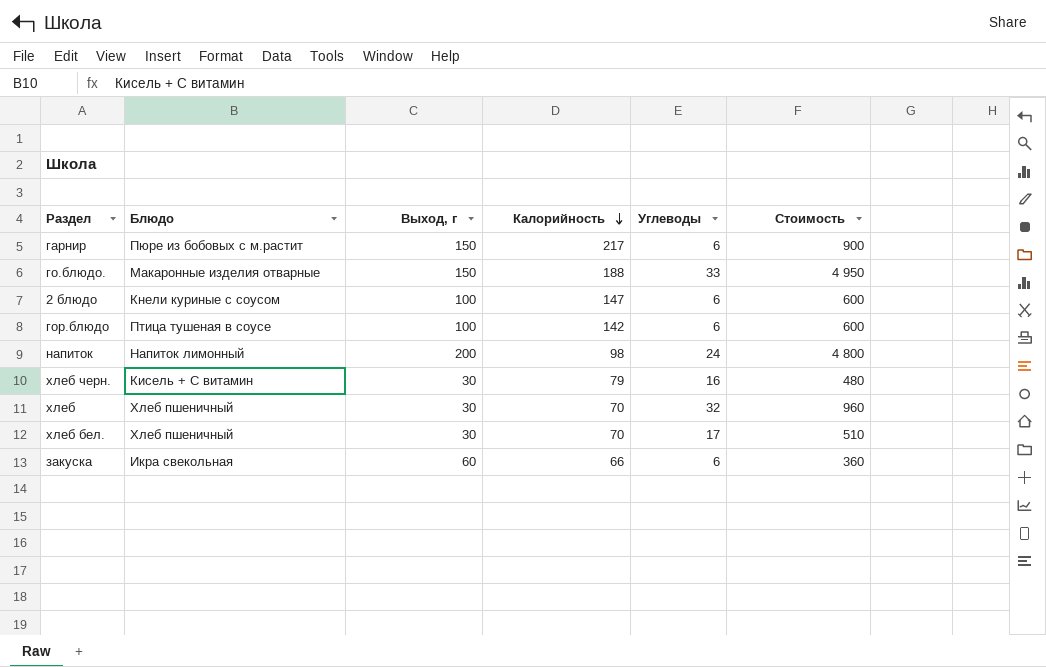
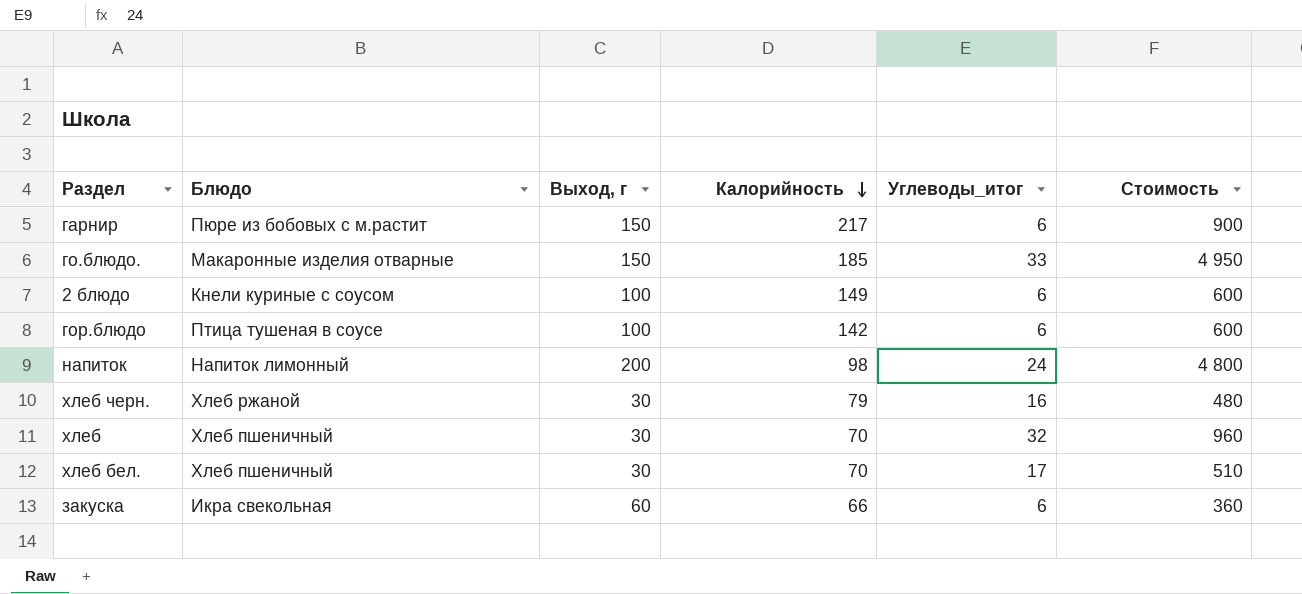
column name: Углеводы -> Углеводы_итог
го.блюдо. | Калорийность: 188 -> 185
2 блюдо | Калорийность: 147 -> 149
хлеб черн. | Блюдо: Кисель + С витамин -> Хлеб ржаной

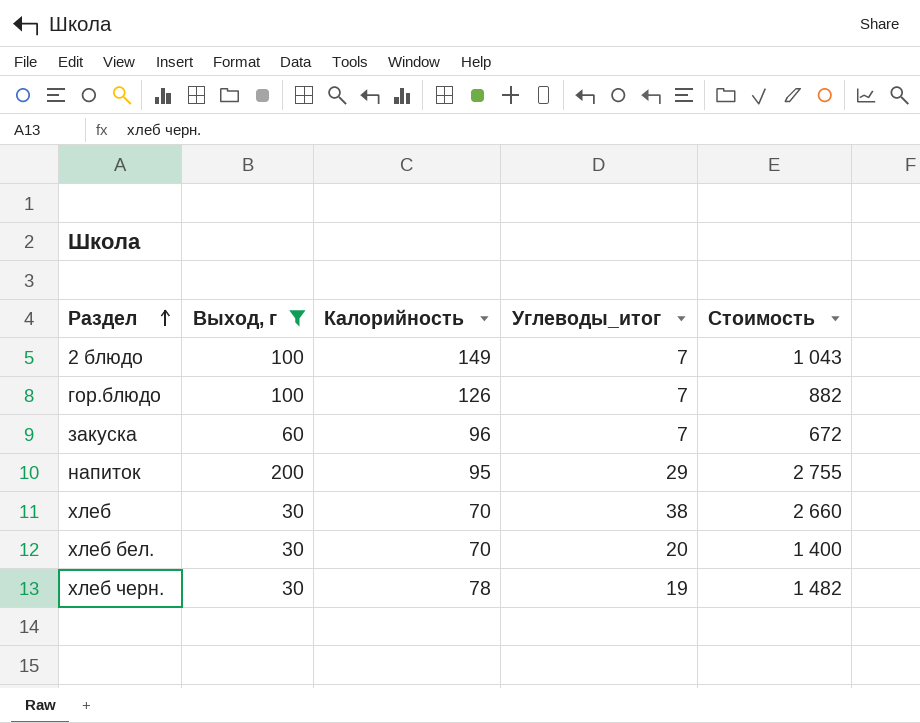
filter: none -> Выход, г != 150
row order: Калорийность descending -> Раздел ascending
column Блюдо | position: 2 -> none
column Стоимость | formula: [Выход, г] * [Углеводы_итог] -> [Калорийность] * [Углеводы_итог]
2 блюдо | Углеводы_итог: 6 -> 7
гор.блюдо | Калорийность: 142 -> 126
гор.блюдо | Углеводы_итог: 6 -> 7
закуска | Калорийность: 66 -> 96
закуска | Углеводы_итог: 6 -> 7
напиток | Калорийность: 98 -> 95
напиток | Углеводы_итог: 24 -> 29
хлеб | Углеводы_итог: 32 -> 38
хлеб бел. | Углеводы_итог: 17 -> 20
хлеб черн. | Калорийность: 79 -> 78
хлеб черн. | Углеводы_итог: 16 -> 19

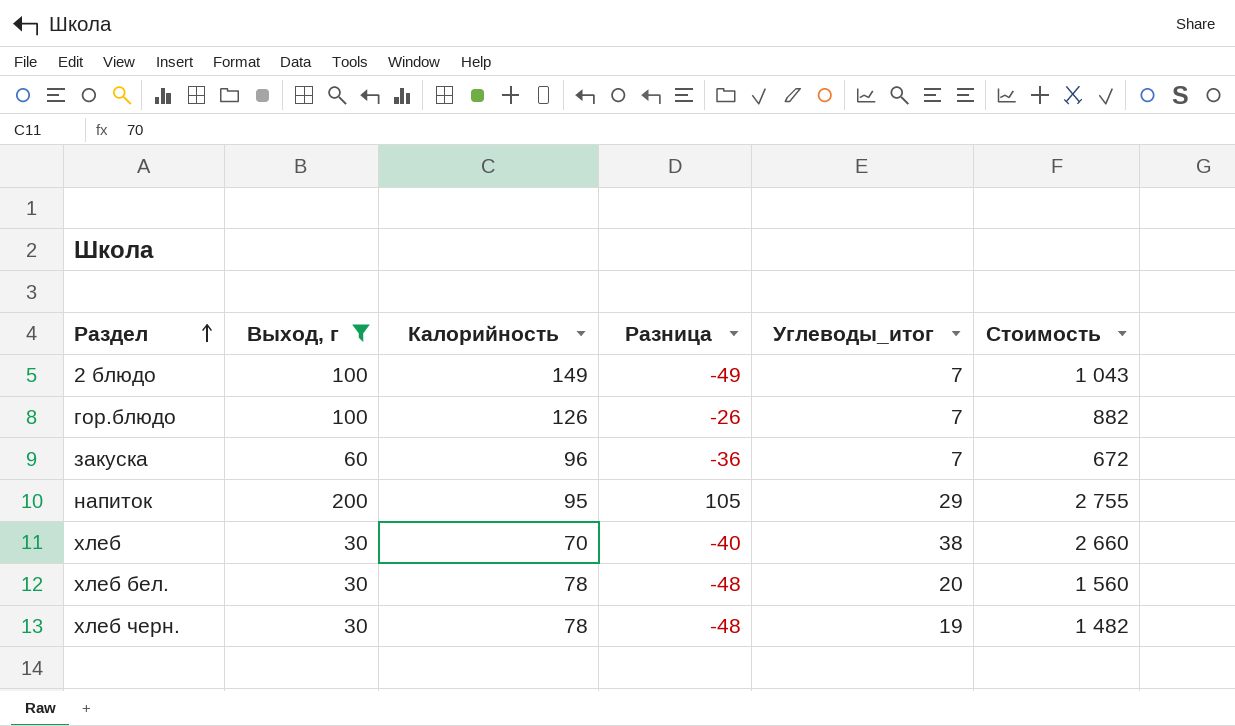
column Разница | formula: none -> [Выход, г] - [Калорийность]
хлеб бел. | Калорийность: 70 -> 78
хлеб бел. | Стоимость: 1 400 -> 1 560

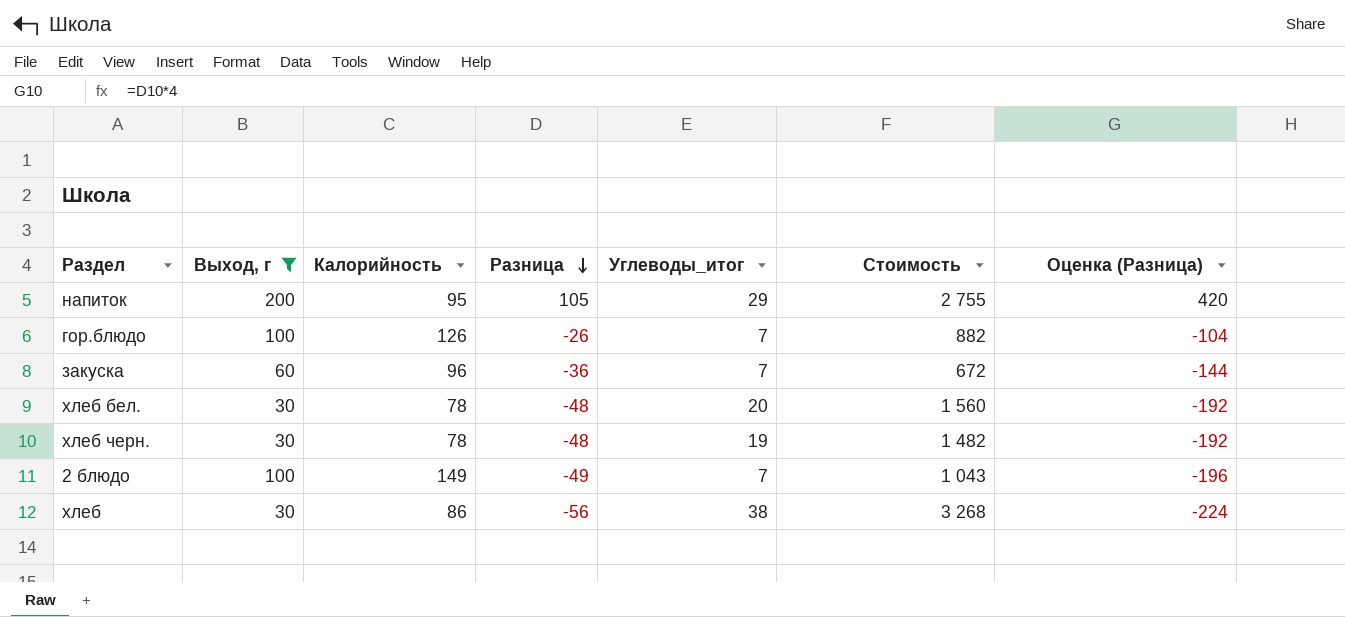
row order: Раздел ascending -> Разница descending
column Оценка (Разница) | formula: none -> [Разница] * 4
хлеб | Калорийность: 70 -> 86
хлеб | Разница: -40 -> -56
хлеб | Стоимость: 2 660 -> 3 268

